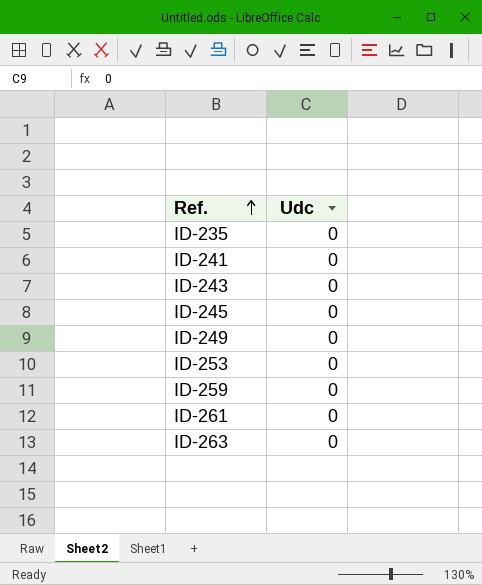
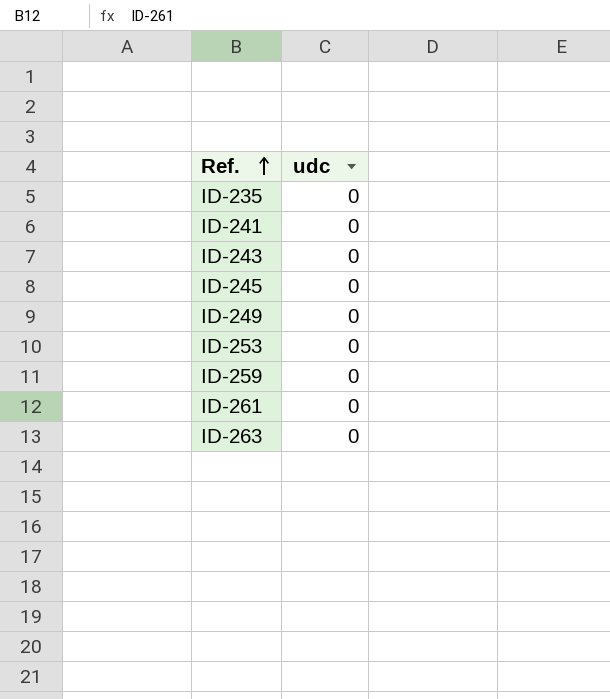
column name: Udc -> udc

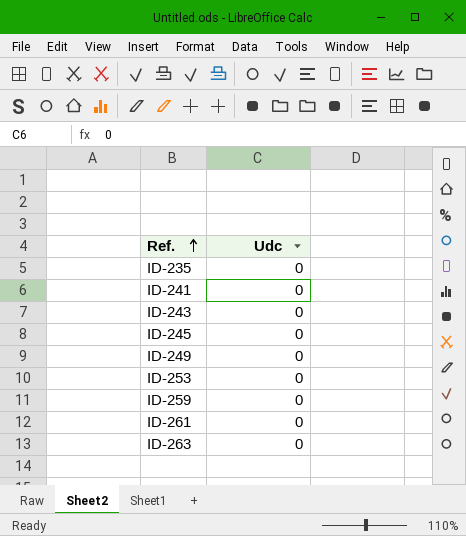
column name: udc -> Udc

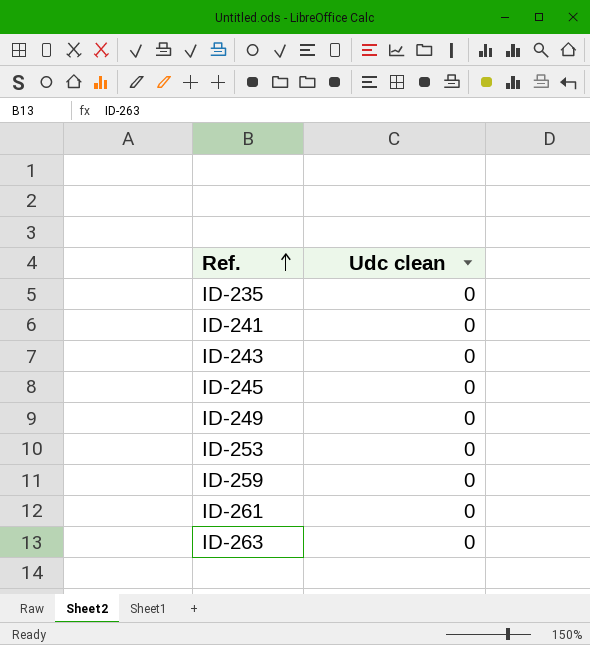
column name: Udc -> Udc clean

